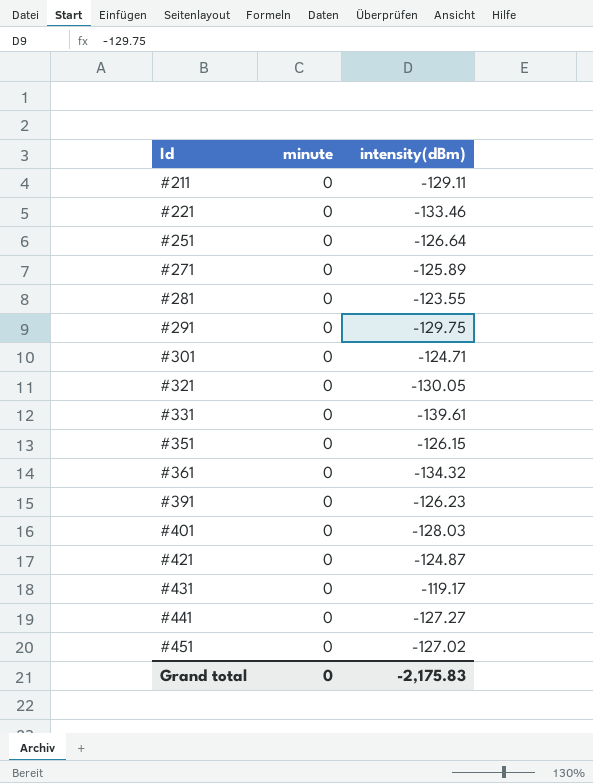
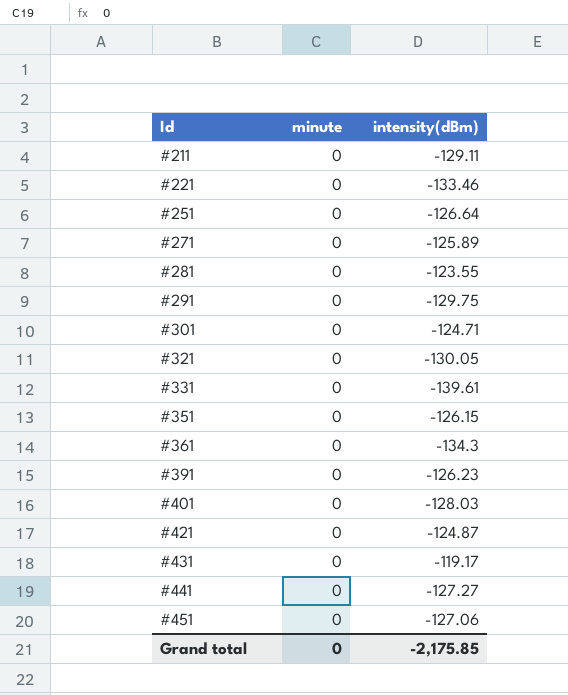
#361 | intensity(dBm): -134.32 -> -134.3
#451 | intensity(dBm): -127.02 -> -127.06
Grand total | intensity(dBm): -2,175.83 -> -2,175.85

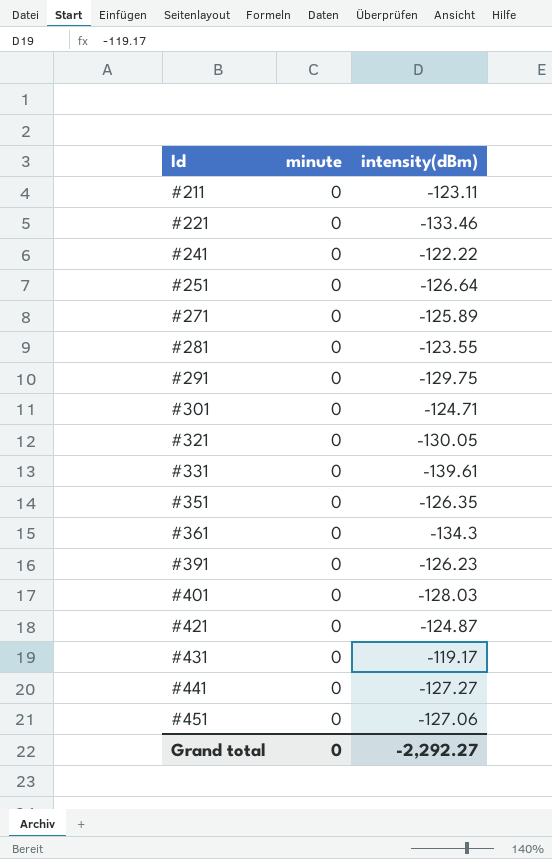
#211 | intensity(dBm): -129.11 -> -123.11
row #241: none -> 0 | -122.22
#351 | intensity(dBm): -126.15 -> -126.35
Grand total | intensity(dBm): -2,175.85 -> -2,292.27

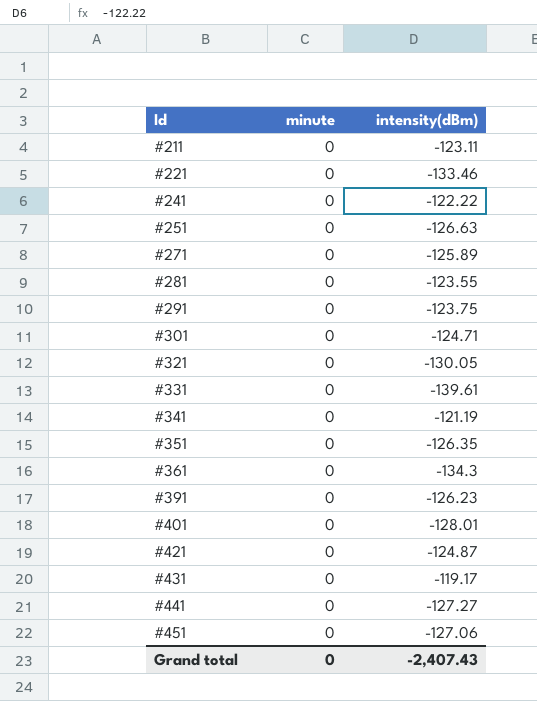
#251 | intensity(dBm): -126.64 -> -126.63
#291 | intensity(dBm): -129.75 -> -123.75
row #341: none -> 0 | -121.19
#401 | intensity(dBm): -128.03 -> -128.01
Grand total | intensity(dBm): -2,292.27 -> -2,407.43

